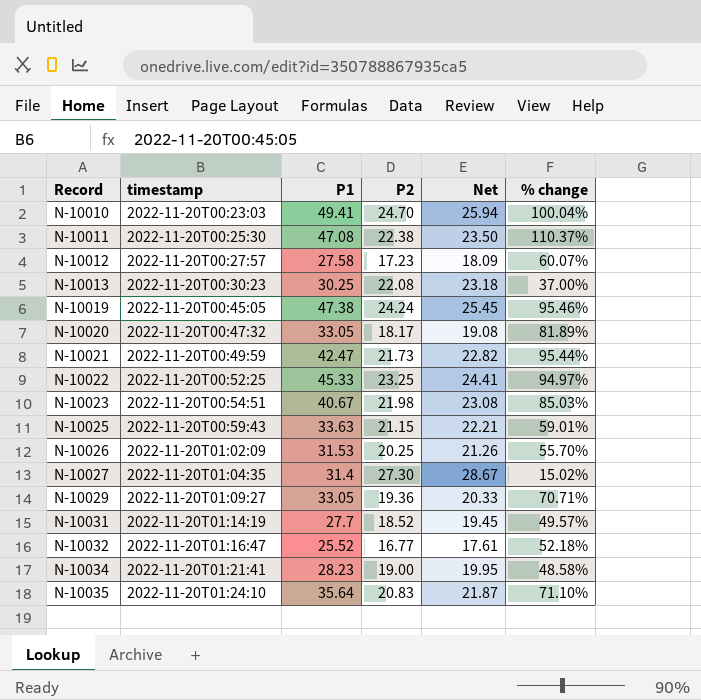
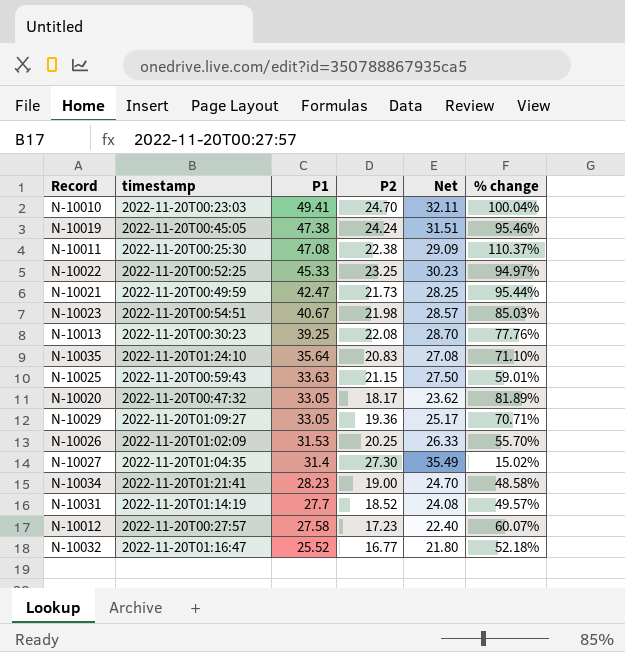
row order: Record ascending -> P1 descending
column Net | formula: [P2] * 1.05 -> [P2] * 1.3
N-10013 | P1: 30.25 -> 39.25
N-10013 | % change: 37.00% -> 77.76%

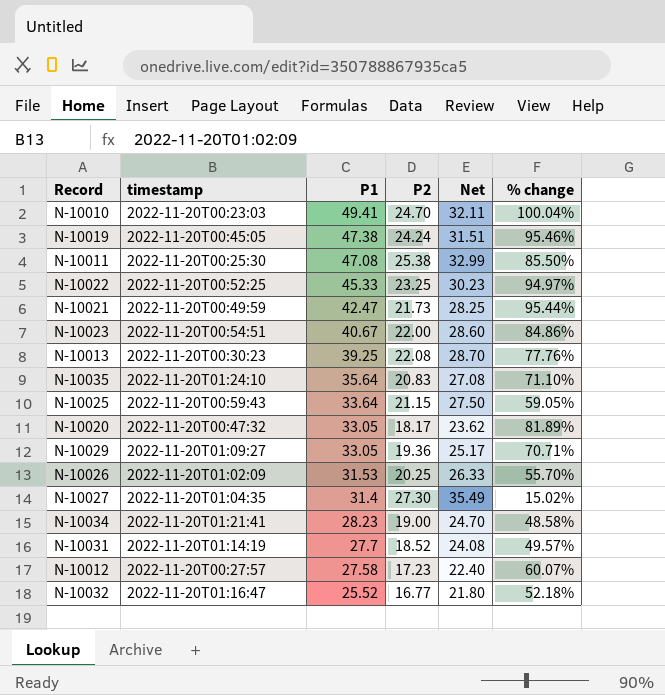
N-10011 | P2: 22.38 -> 25.38
N-10011 | Net: 29.09 -> 32.99
N-10011 | % change: 110.37% -> 85.50%
N-10023 | P2: 21.98 -> 22.00
N-10023 | Net: 28.57 -> 28.60
N-10023 | % change: 85.03% -> 84.86%
N-10025 | P1: 33.63 -> 33.64
N-10025 | % change: 59.01% -> 59.05%

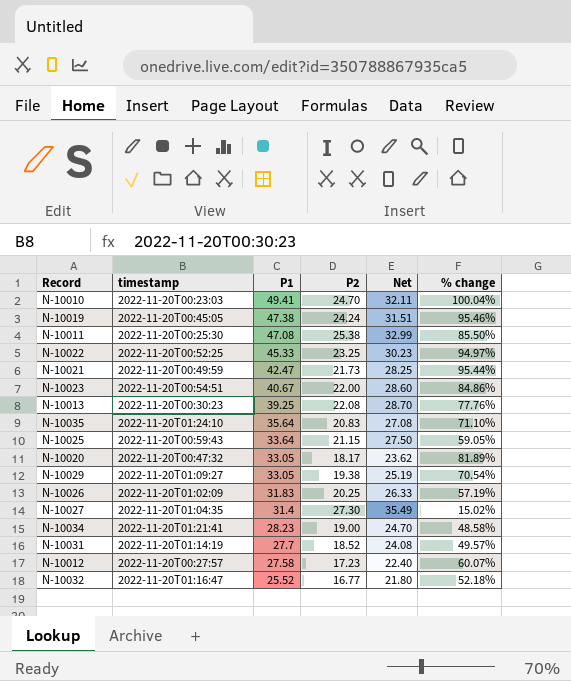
N-10029 | P2: 19.36 -> 19.38
N-10029 | Net: 25.17 -> 25.19
N-10029 | % change: 70.71% -> 70.54%
N-10026 | P1: 31.53 -> 31.83
N-10026 | % change: 55.70% -> 57.19%

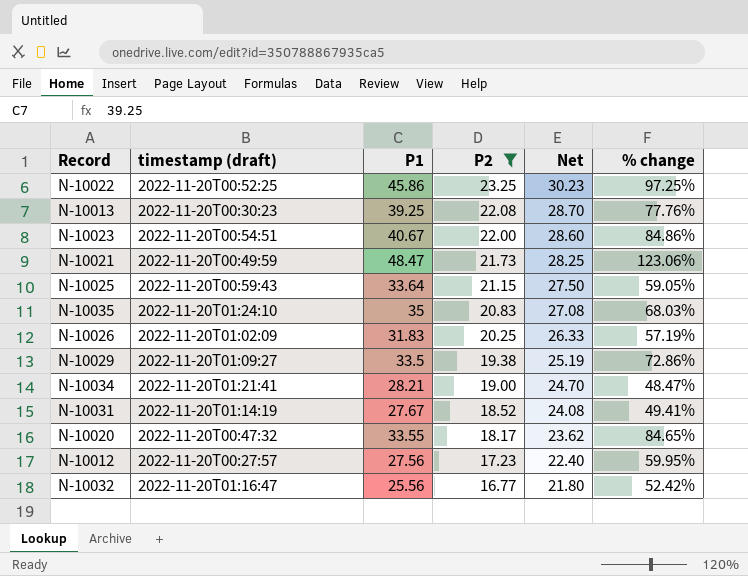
filter: none -> P2 <= 23.25
row order: P1 descending -> P2 descending
column name: timestamp -> timestamp (draft)
N-10022 | P1: 45.33 -> 45.86
N-10022 | % change: 94.97% -> 97.25%
N-10021 | P1: 42.47 -> 48.47
N-10021 | % change: 95.44% -> 123.06%
N-10035 | P1: 35.64 -> 35
N-10035 | % change: 71.10% -> 68.03%
N-10029 | P1: 33.05 -> 33.5
N-10029 | % change: 70.54% -> 72.86%
N-10034 | P1: 28.23 -> 28.21
N-10034 | % change: 48.58% -> 48.47%
N-10031 | P1: 27.7 -> 27.67
N-10031 | % change: 49.57% -> 49.41%
N-10020 | P1: 33.05 -> 33.55
N-10020 | % change: 81.89% -> 84.65%
N-10012 | P1: 27.58 -> 27.56
N-10012 | % change: 60.07% -> 59.95%
N-10032 | P1: 25.52 -> 25.56
N-10032 | % change: 52.18% -> 52.42%

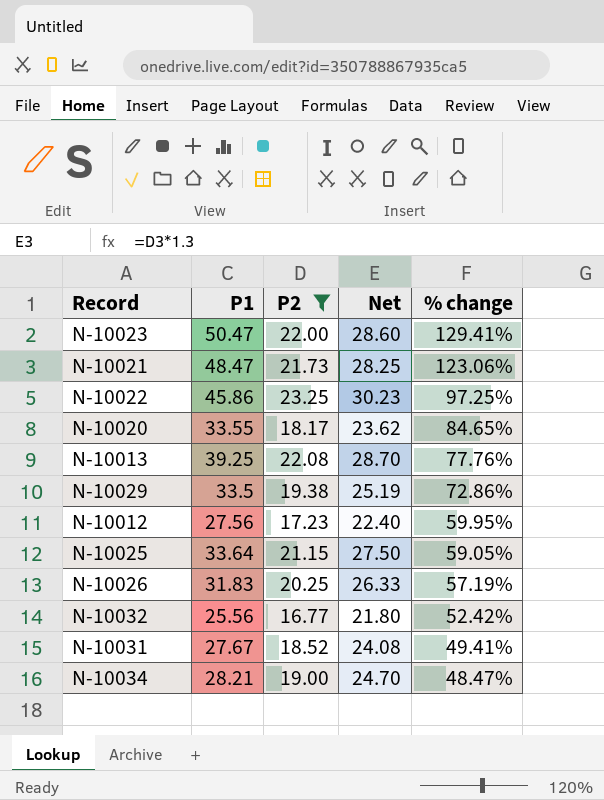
row order: P2 descending -> % change descending
column timestamp (draft) | position: 2 -> none
row N-10035: 2022-11-20T01:24:10 | 35 | 20.83 | 27.08 | 68.03% -> none
N-10023 | P1: 40.67 -> 50.47
N-10023 | % change: 84.86% -> 129.41%

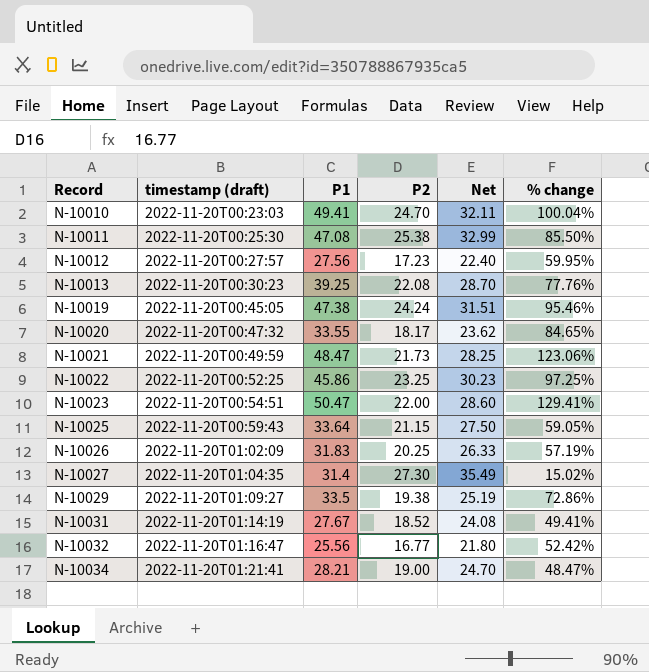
filter: P2 <= 23.25 -> none
row order: % change descending -> Record ascending
column timestamp (draft) | position: none -> 2

